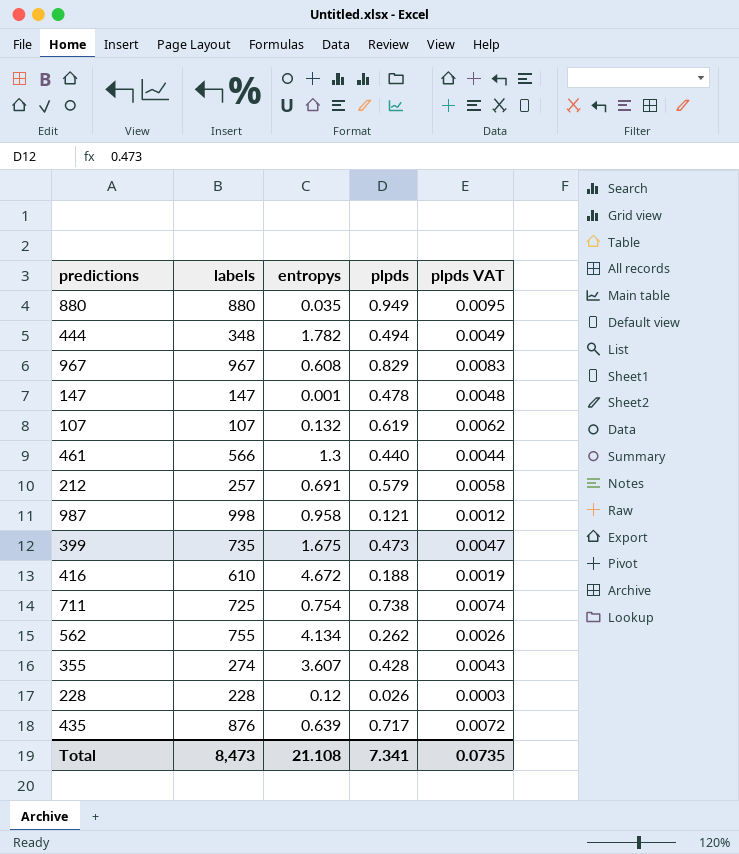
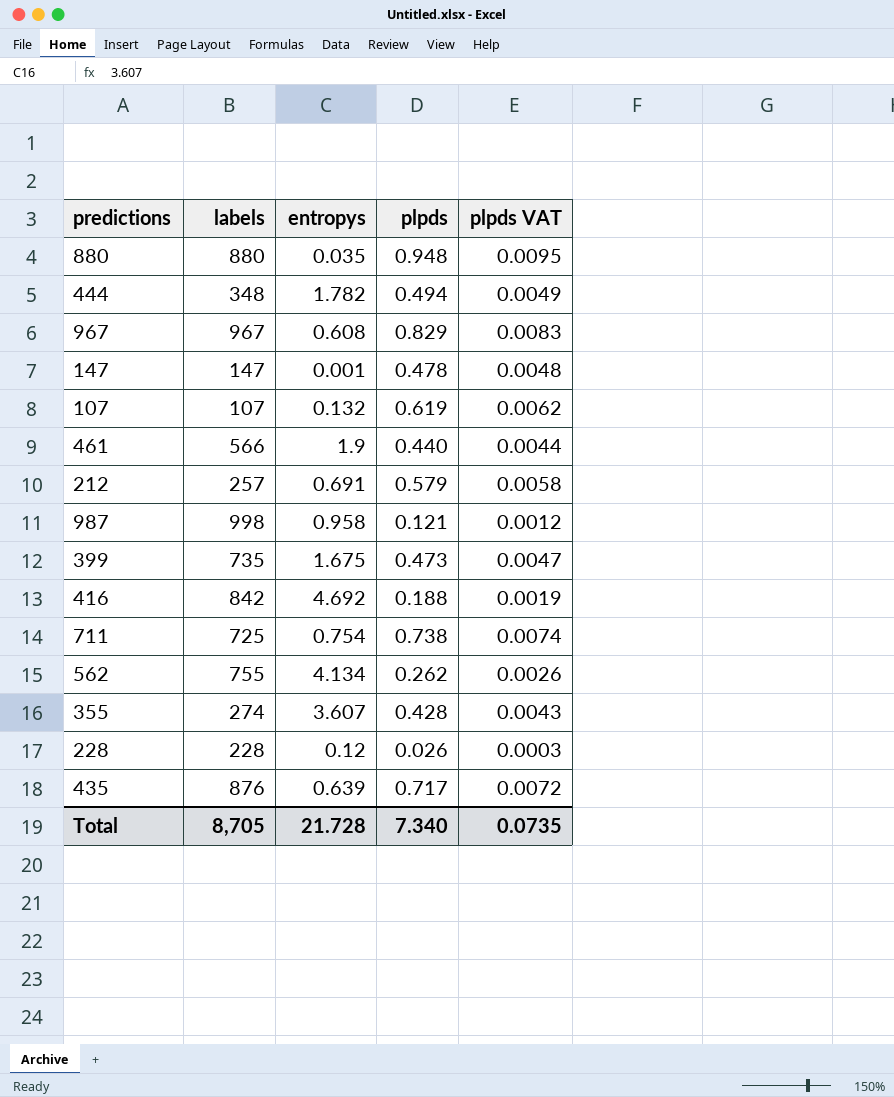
880 | plpds: 0.949 -> 0.948
461 | entropys: 1.3 -> 1.9
416 | labels: 610 -> 842
416 | entropys: 4.672 -> 4.692
Total | labels: 8,473 -> 8,705
Total | entropys: 21.108 -> 21.728
Total | plpds: 7.341 -> 7.340

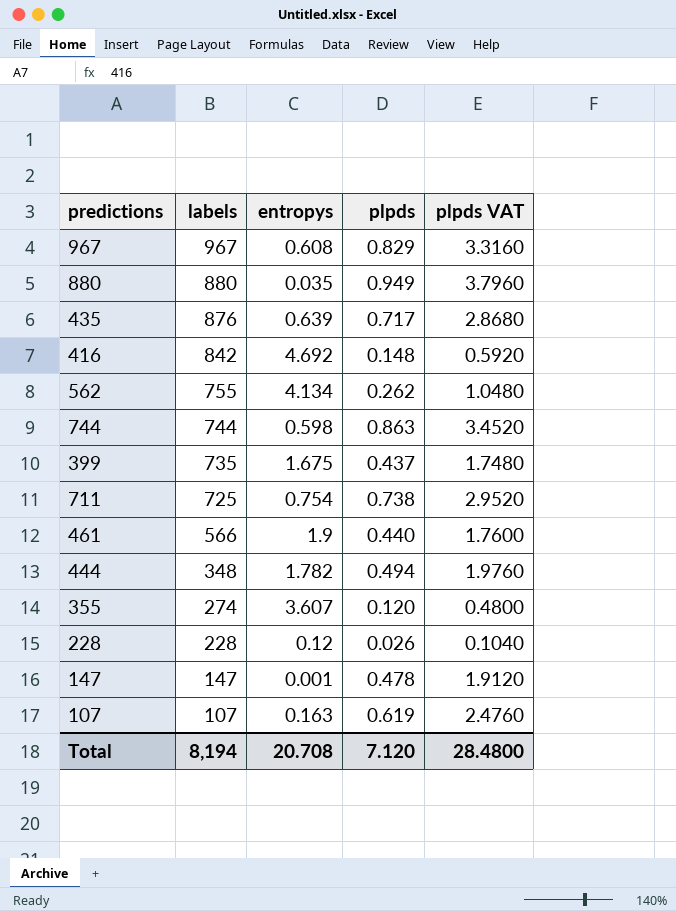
row order: none -> labels descending
column plpds VAT | formula: [plpds] * 0.01 -> [plpds] * 4
row 212: 257 | 0.691 | 0.579 | 0.0058 -> none
row 987: 998 | 0.958 | 0.121 | 0.0012 -> none
880 | plpds: 0.948 -> 0.949
416 | plpds: 0.188 -> 0.148
row 744: none -> 744 | 0.598 | 0.863 | 3.4520
399 | plpds: 0.473 -> 0.437
355 | plpds: 0.428 -> 0.120
107 | entropys: 0.132 -> 0.163
Total | labels: 8,705 -> 8,194
Total | entropys: 21.728 -> 20.708
Total | plpds: 7.340 -> 7.120
Total | plpds VAT: 0.0735 -> 28.4800

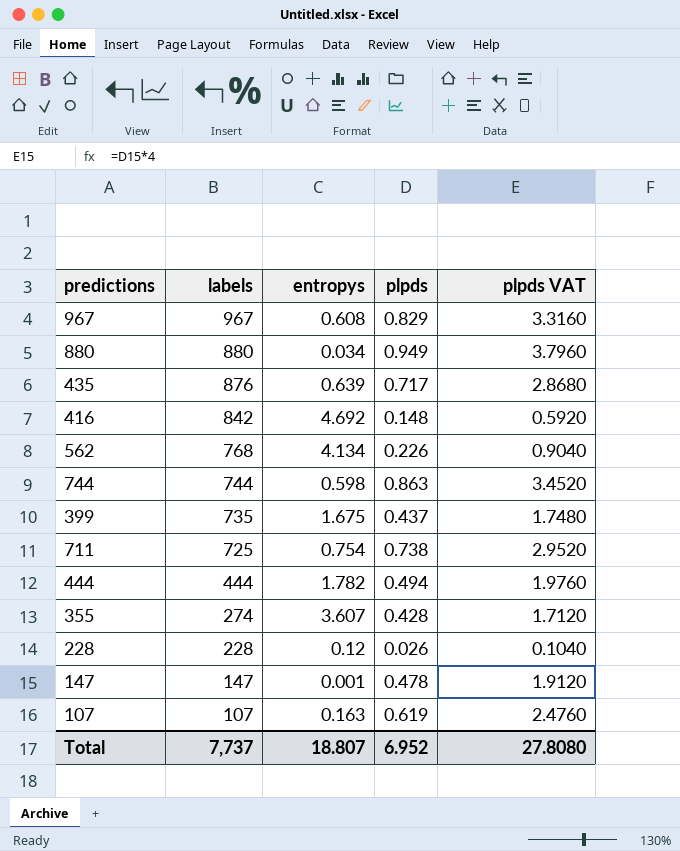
row 461: 566 | 1.9 | 0.440 | 1.7600 -> none
880 | entropys: 0.035 -> 0.034
562 | labels: 755 -> 768
562 | plpds: 0.262 -> 0.226
562 | plpds VAT: 1.0480 -> 0.9040
444 | labels: 348 -> 444
355 | plpds: 0.120 -> 0.428
355 | plpds VAT: 0.4800 -> 1.7120
Total | labels: 8,194 -> 7,737
Total | entropys: 20.708 -> 18.807
Total | plpds: 7.120 -> 6.952
Total | plpds VAT: 28.4800 -> 27.8080

